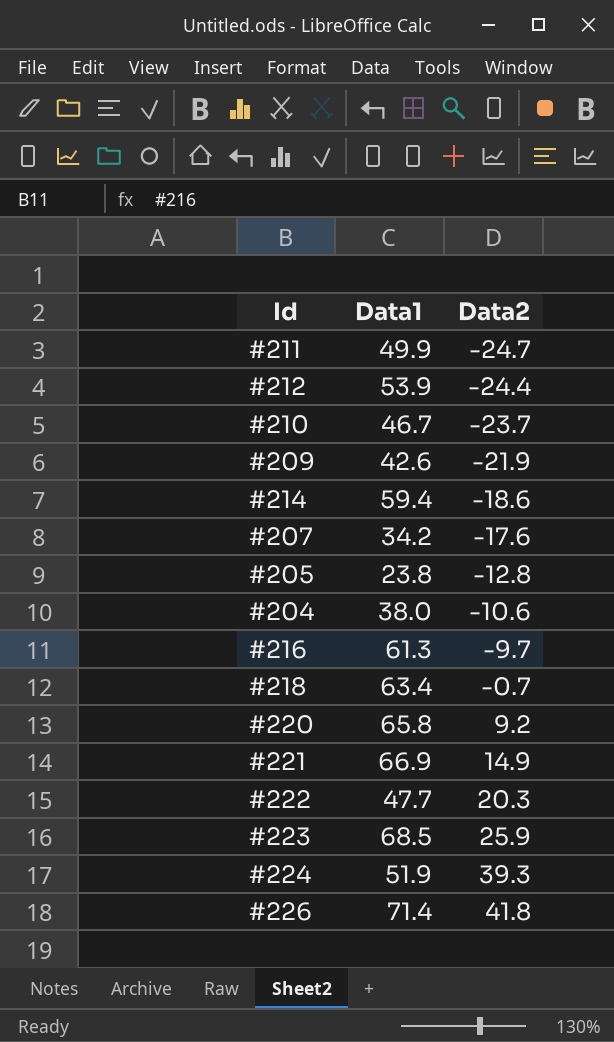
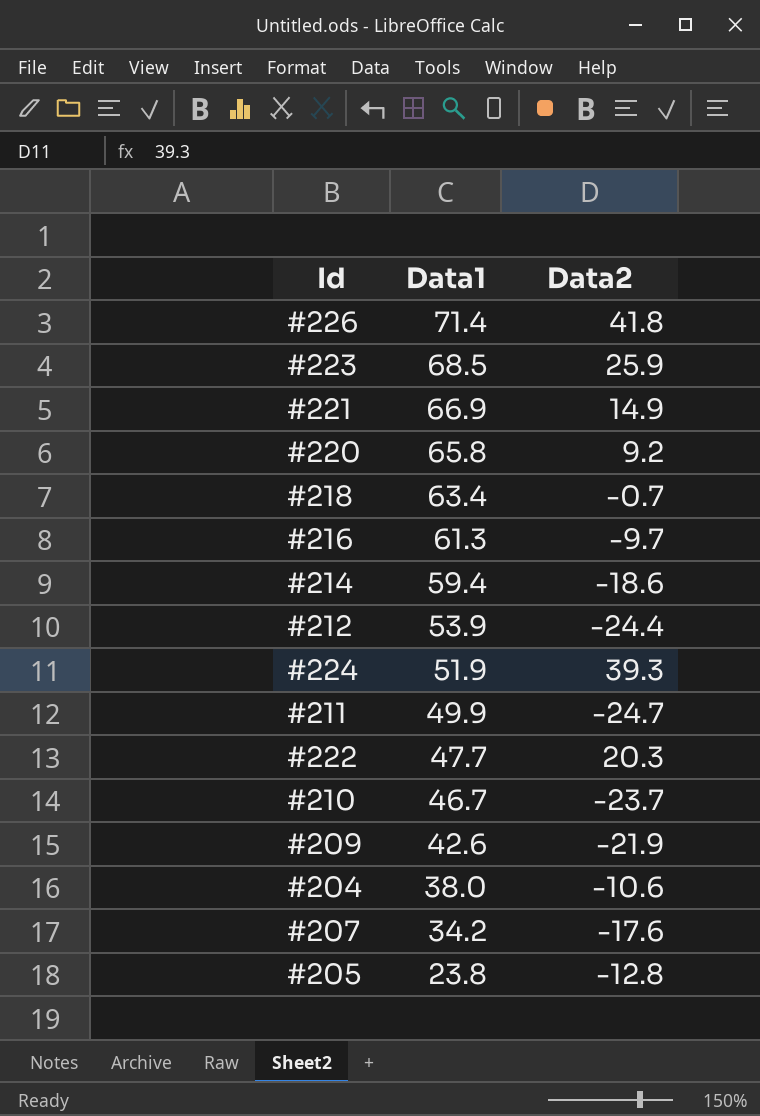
row order: Data2 ascending -> Data1 descending

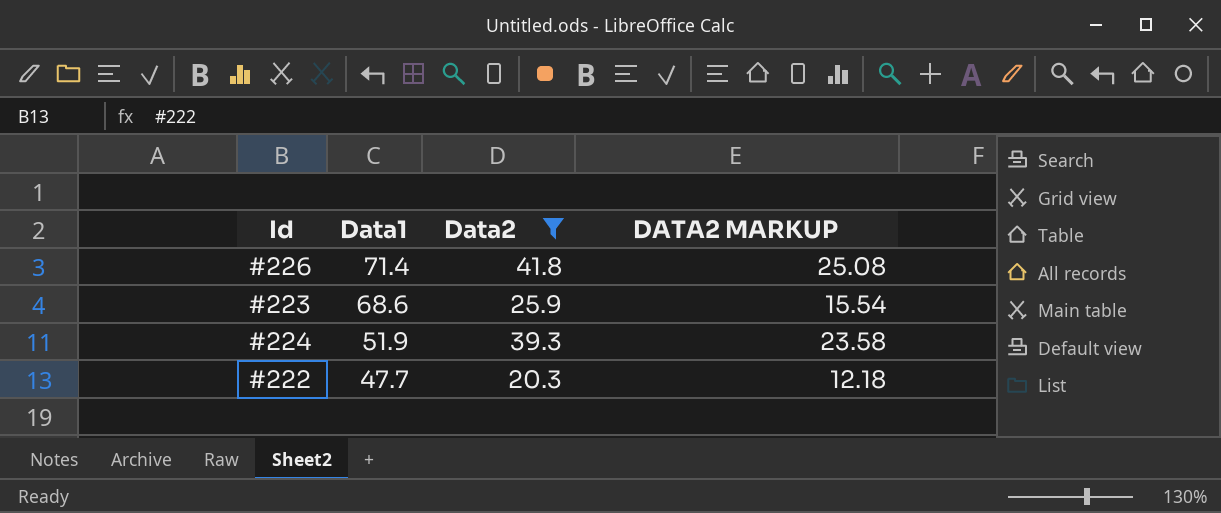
filter: none -> Data2 >= 20.3
column DATA2 MARKUP | formula: none -> [Data2] * 0.6
#223 | Data1: 68.5 -> 68.6

